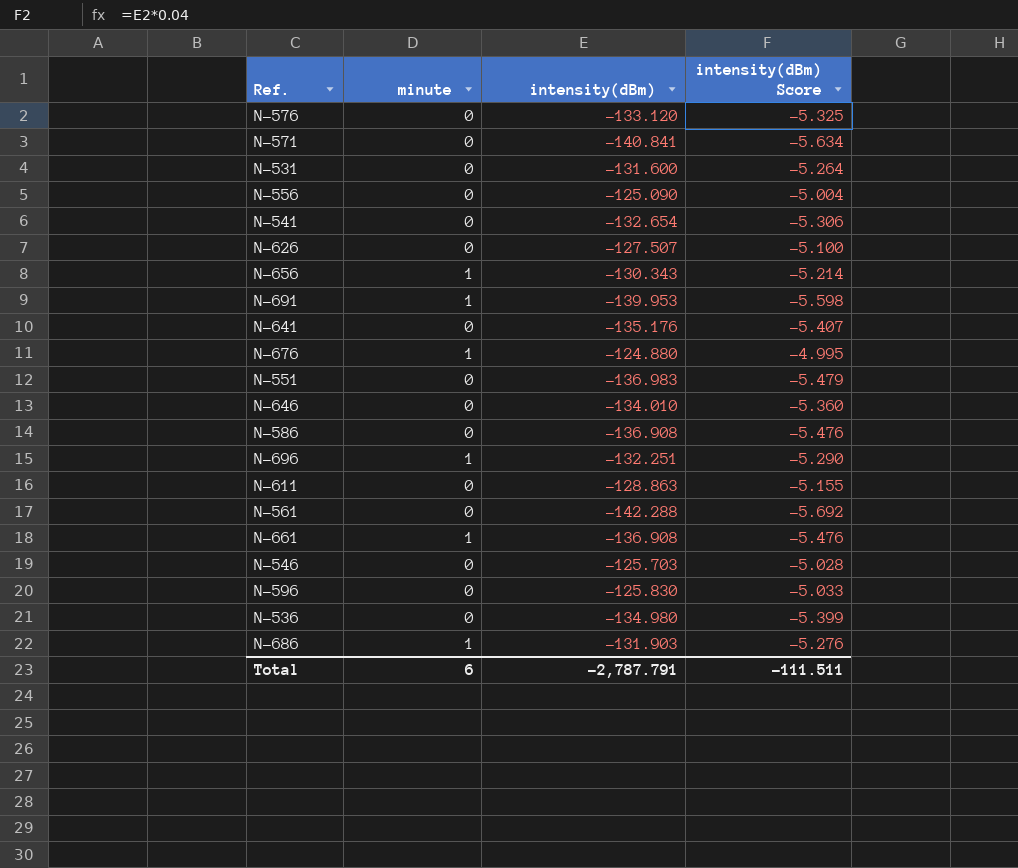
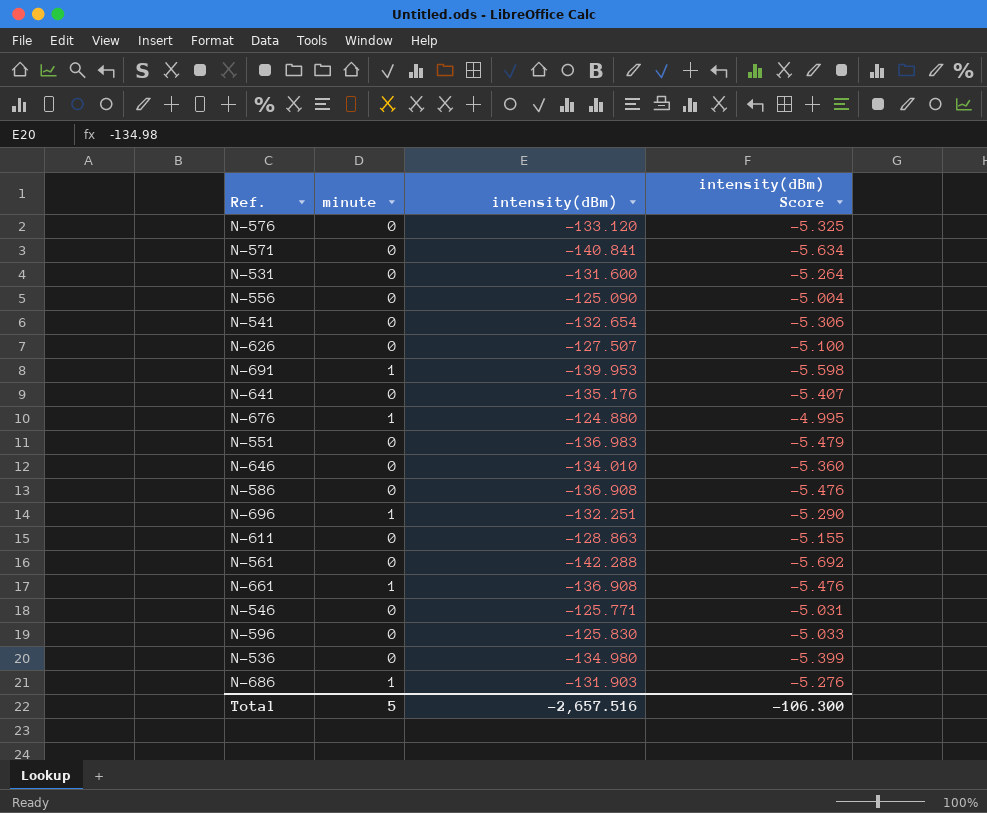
row N-656: 1 | -130.343 | -5.214 -> none
N-546 | intensity(dBm): -125.703 -> -125.771
N-546 | intensity(dBm) Score: -5.028 -> -5.031
Total | minute: 6 -> 5
Total | intensity(dBm): -2,787.791 -> -2,657.516
Total | intensity(dBm) Score: -111.511 -> -106.300

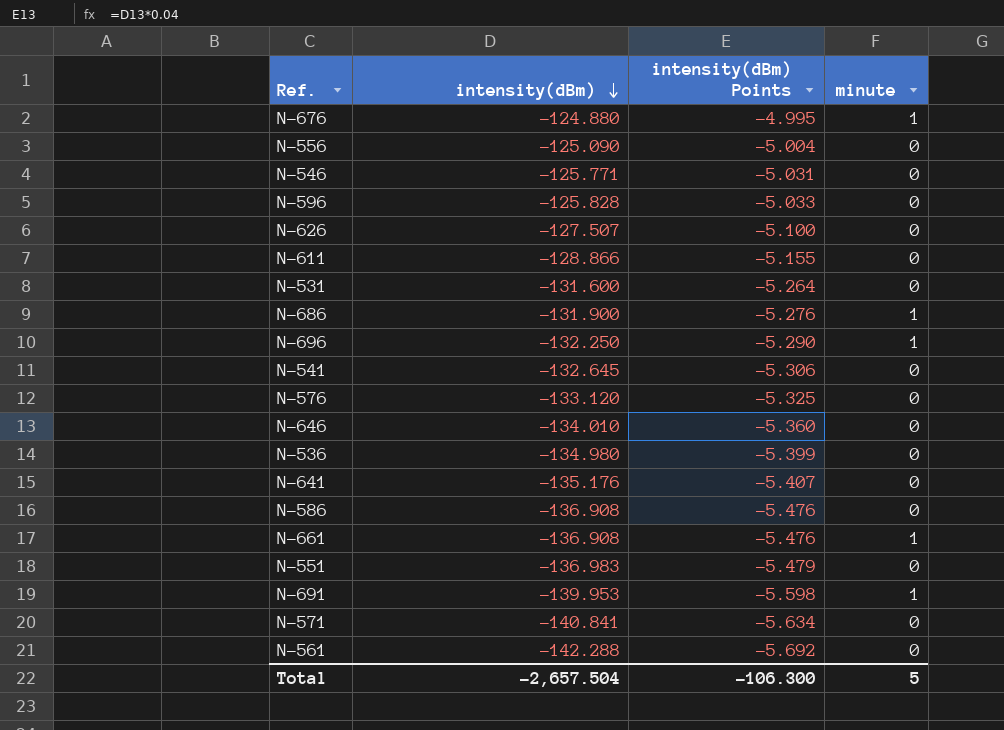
row order: none -> intensity(dBm) descending
column name: intensity(dBm) Score -> intensity(dBm) Points
column minute | position: 2 -> 4
N-596 | intensity(dBm): -125.830 -> -125.828
N-611 | intensity(dBm): -128.863 -> -128.866
N-686 | intensity(dBm): -131.903 -> -131.900
N-696 | intensity(dBm): -132.251 -> -132.250
N-541 | intensity(dBm): -132.654 -> -132.645
Total | intensity(dBm): -2,657.516 -> -2,657.504

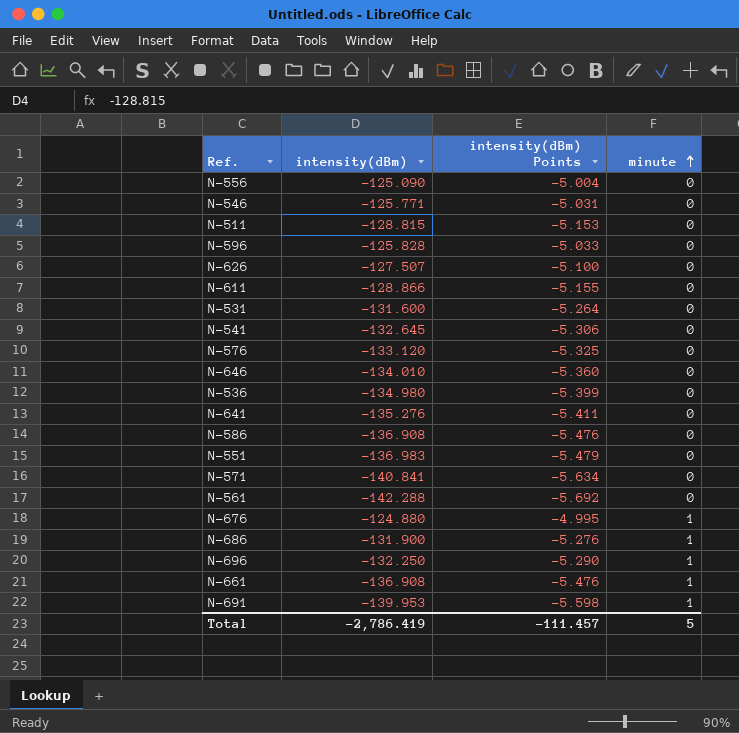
row order: intensity(dBm) descending -> minute ascending
row N-511: none -> -128.815 | -5.153 | 0
N-641 | intensity(dBm): -135.176 -> -135.276
N-641 | intensity(dBm) Points: -5.407 -> -5.411
Total | intensity(dBm): -2,657.504 -> -2,786.419
Total | intensity(dBm) Points: -106.300 -> -111.457

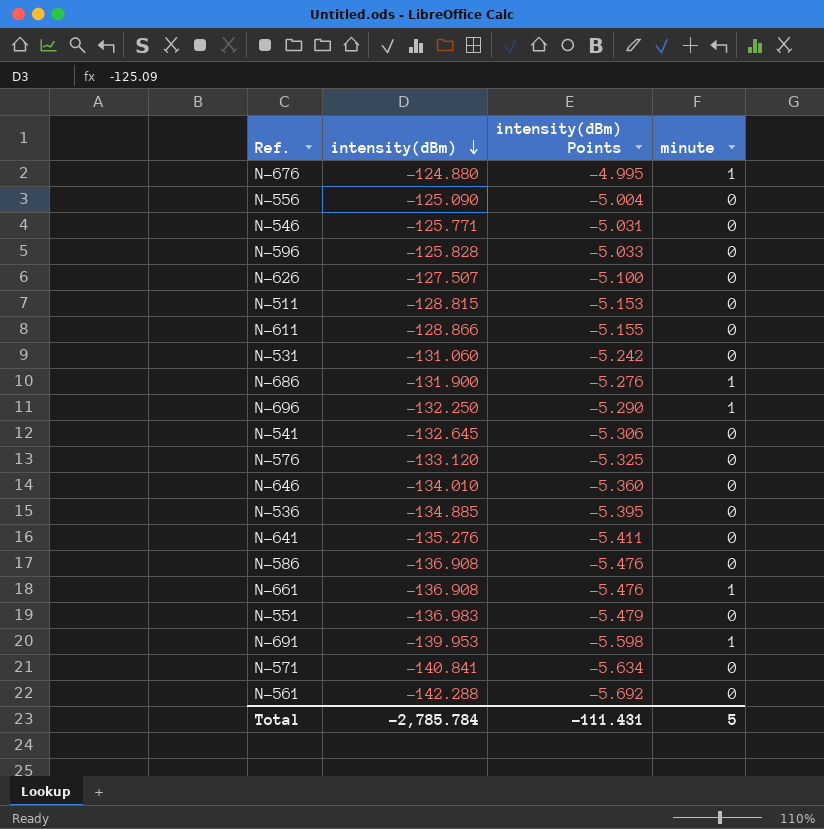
row order: minute ascending -> intensity(dBm) descending
N-531 | intensity(dBm): -131.600 -> -131.060
N-531 | intensity(dBm) Points: -5.264 -> -5.242
N-536 | intensity(dBm): -134.980 -> -134.885
N-536 | intensity(dBm) Points: -5.399 -> -5.395
Total | intensity(dBm): -2,786.419 -> -2,785.784
Total | intensity(dBm) Points: -111.457 -> -111.431

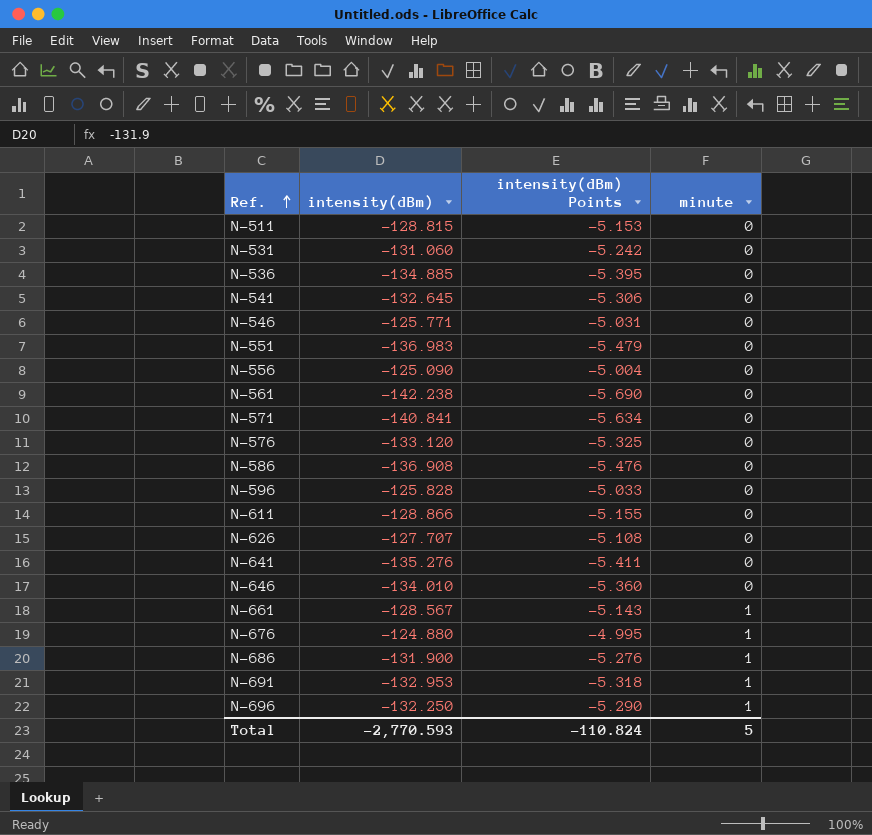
row order: intensity(dBm) descending -> Ref. ascending
N-561 | intensity(dBm): -142.288 -> -142.238
N-561 | intensity(dBm) Points: -5.692 -> -5.690
N-626 | intensity(dBm): -127.507 -> -127.707
N-626 | intensity(dBm) Points: -5.100 -> -5.108
N-661 | intensity(dBm): -136.908 -> -128.567
N-661 | intensity(dBm) Points: -5.476 -> -5.143
N-691 | intensity(dBm): -139.953 -> -132.953
N-691 | intensity(dBm) Points: -5.598 -> -5.318
Total | intensity(dBm): -2,785.784 -> -2,770.593
Total | intensity(dBm) Points: -111.431 -> -110.824

